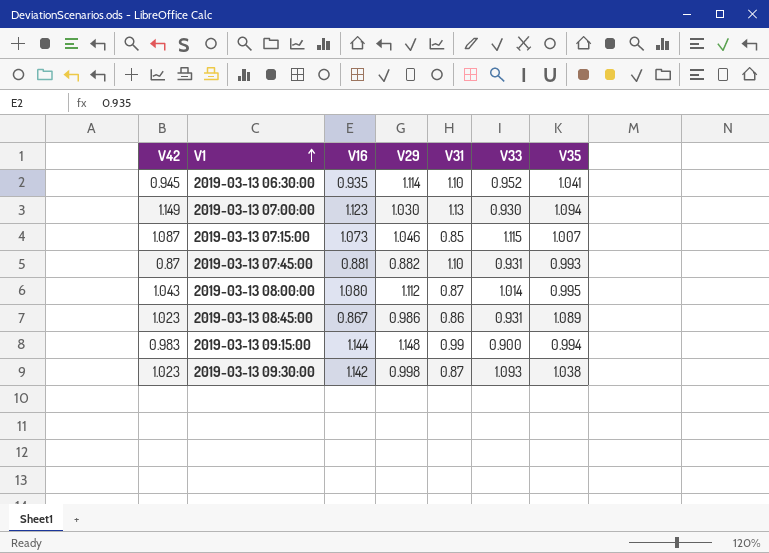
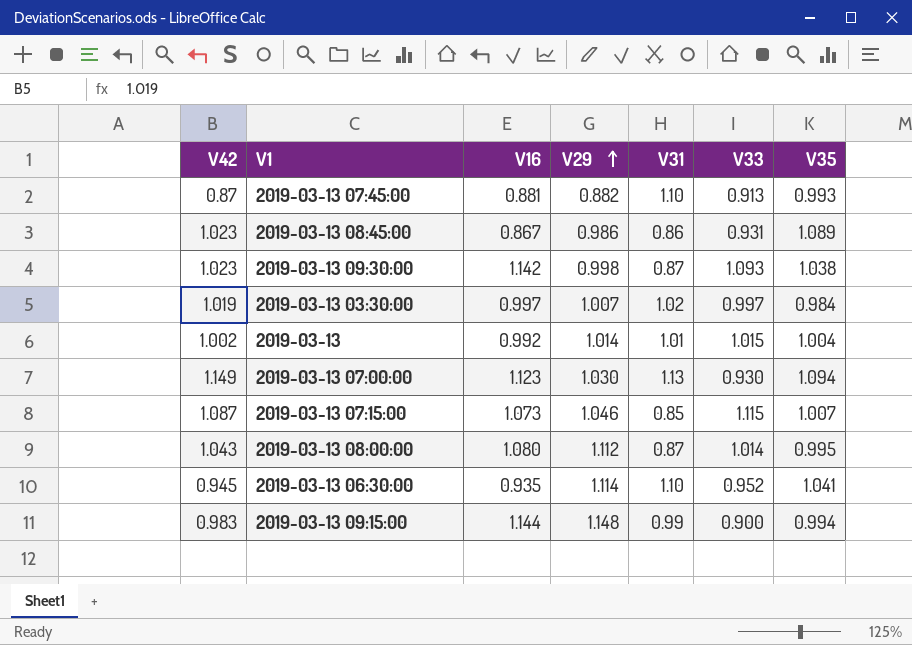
row order: V1 ascending -> V29 ascending
2019-03-13 07:45:00 | V33: 0.931 -> 0.913
row 2019-03-13 03:30:00: none -> 1.019 | 0.997 | 1.007 | 1.02 | 0.997 | 0.984
row 2019-03-13: none -> 1.002 | 0.992 | 1.014 | 1.01 | 1.015 | 1.004

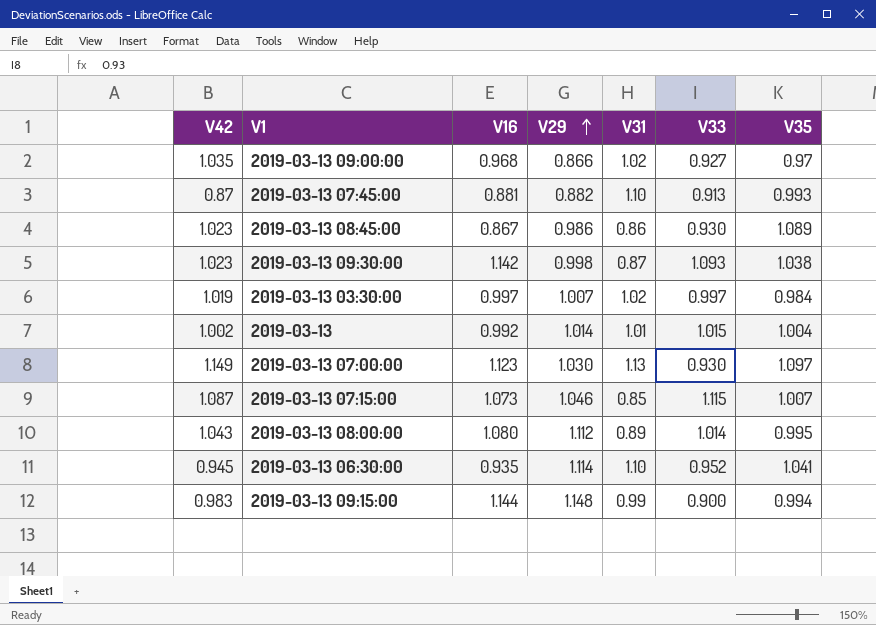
row 2019-03-13 09:00:00: none -> 1.035 | 0.968 | 0.866 | 1.02 | 0.927 | 0.97
2019-03-13 08:45:00 | V33: 0.931 -> 0.930
2019-03-13 07:00:00 | V35: 1.094 -> 1.097
2019-03-13 08:00:00 | V31: 0.87 -> 0.89

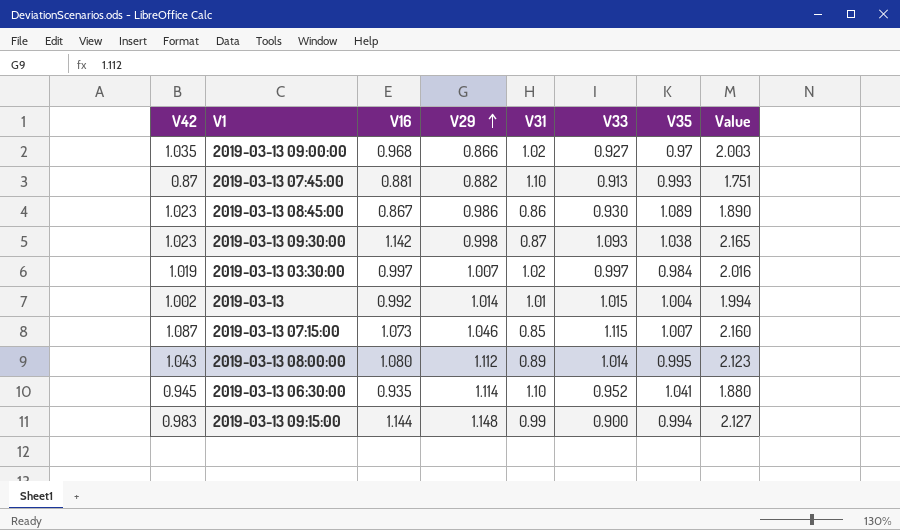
column Value | formula: none -> [V42] + [V16]
row 2019-03-13 07:00:00: 1.149 | 1.123 | 1.030 | 1.13 | 0.930 | 1.097 -> none

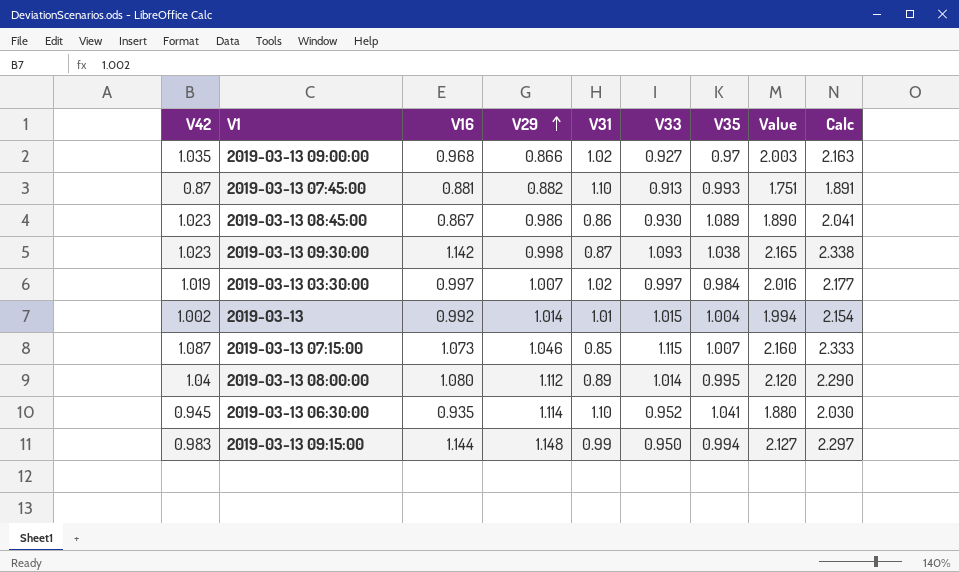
column Calc | formula: none -> [Value] * 1.08
2019-03-13 08:00:00 | V42: 1.043 -> 1.04
2019-03-13 08:00:00 | Value: 2.123 -> 2.120
2019-03-13 09:15:00 | V33: 0.900 -> 0.950

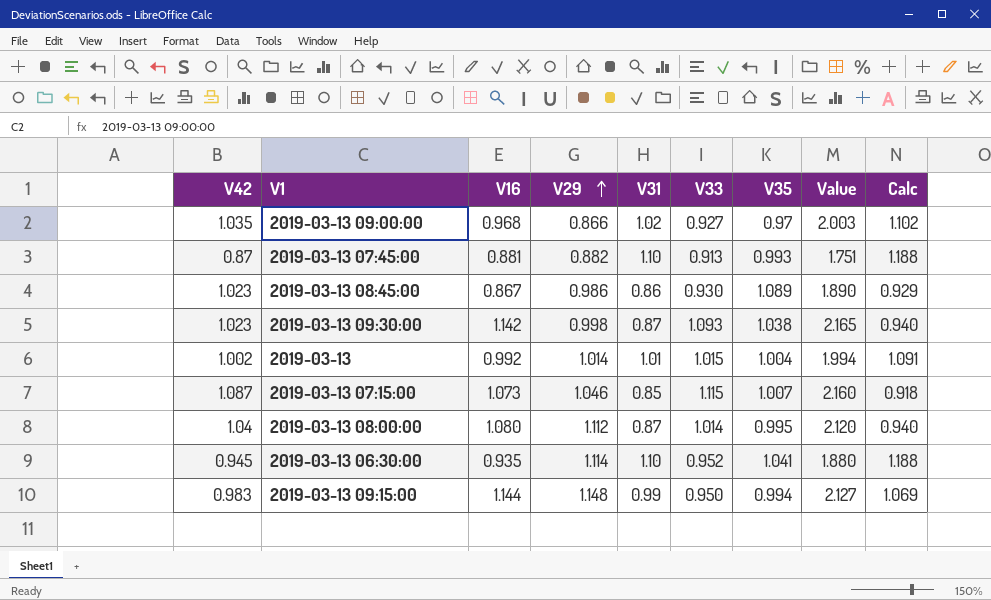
column Calc | formula: [Value] * 1.08 -> [V31] * 1.08
row 2019-03-13 03:30:00: 1.019 | 0.997 | 1.007 | 1.02 | 0.997 | 0.984 | 2.016 | 2.177 -> none
2019-03-13 08:00:00 | V31: 0.89 -> 0.87

